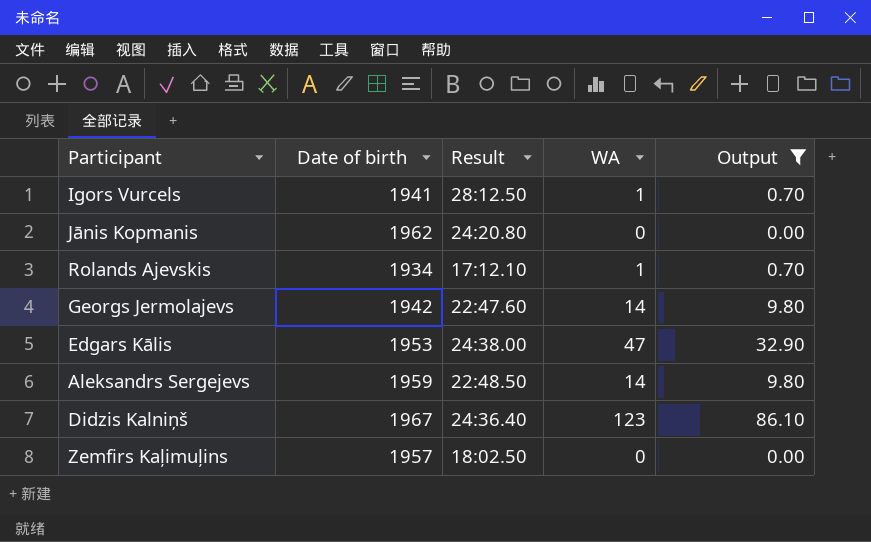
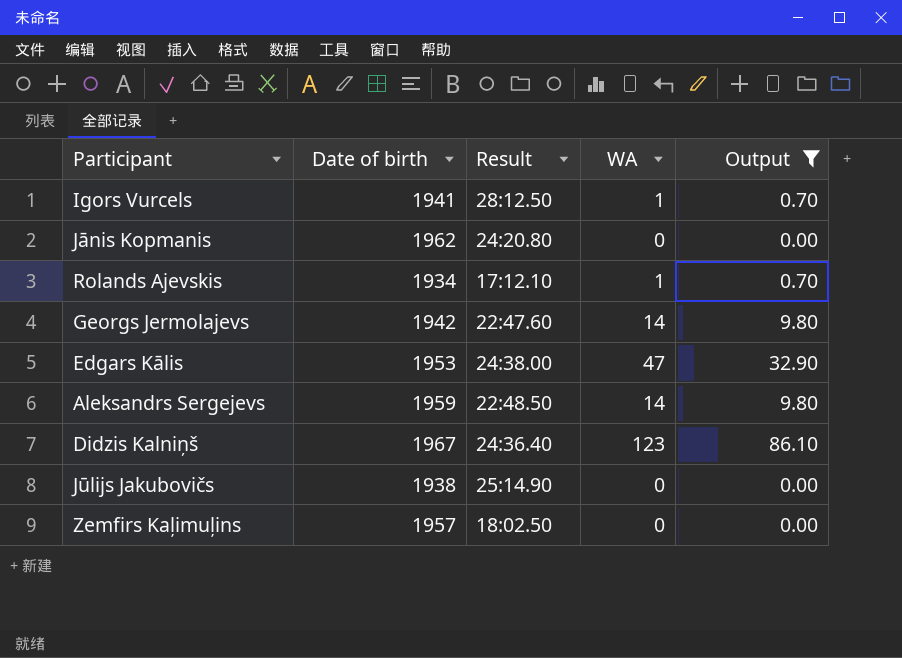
row Jūlijs Jakubovičs: none -> 1938 | 25:14.90 | 0 | 0.00

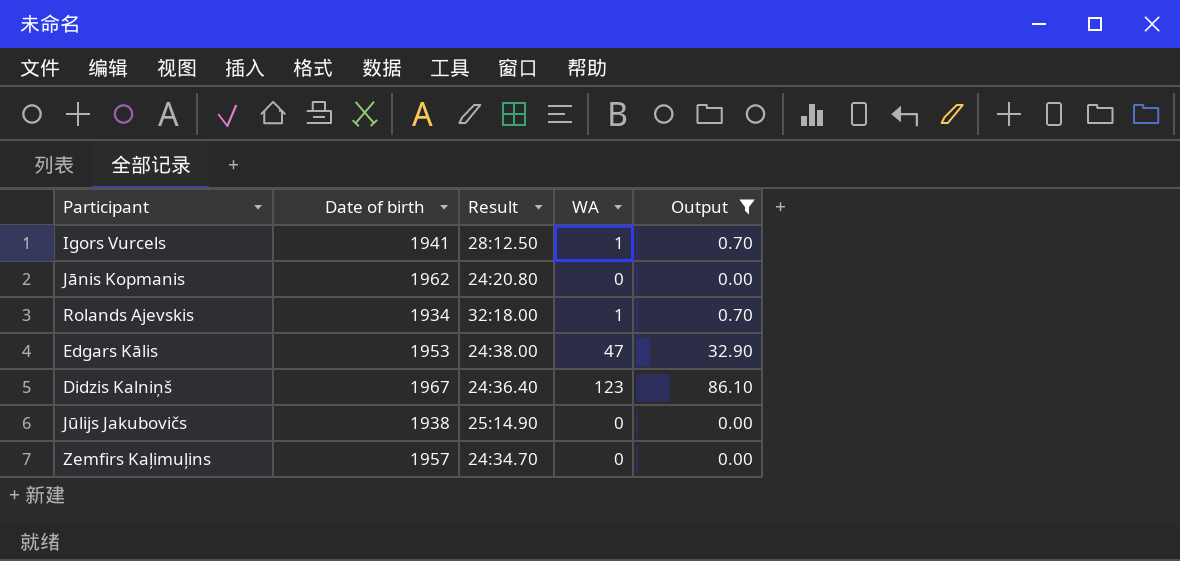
row Georgs Jermolajevs: 1942 | 22:47.60 | 14 | 9.80 -> none
row Aleksandrs Sergejevs: 1959 | 22:48.50 | 14 | 9.80 -> none
Rolands Ajevskis | Result: 17:12.10 -> 32:18.00
Zemfirs Kaļimuļins | Result: 18:02.50 -> 24:34.70

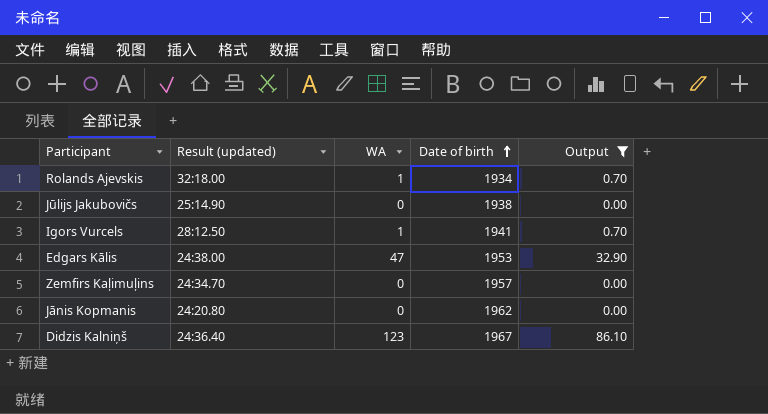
row order: none -> Date of birth ascending
column name: Result -> Result (updated)
column Date of birth | position: 2 -> 4

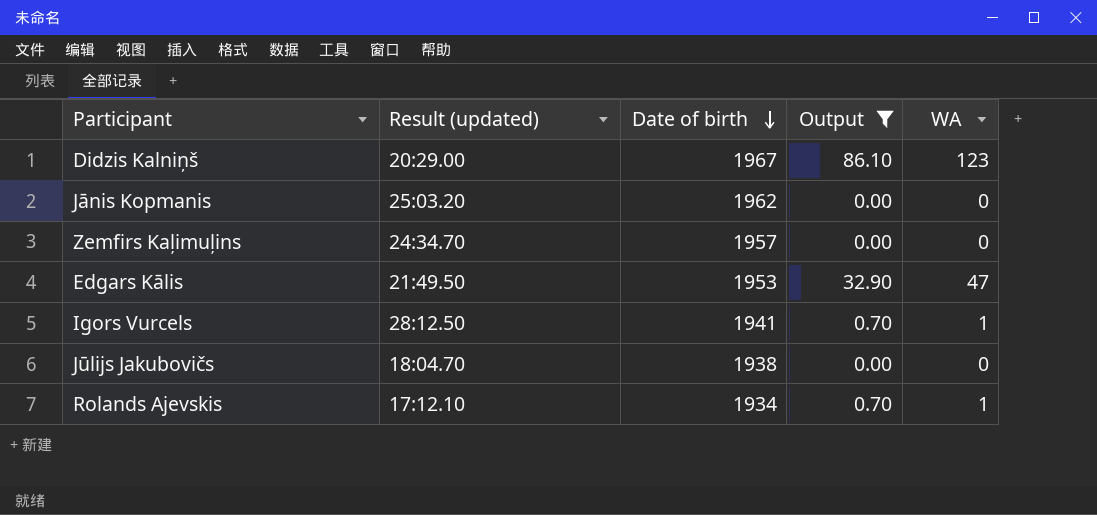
row order: Date of birth ascending -> Date of birth descending
column WA | position: 3 -> 5
Didzis Kalniņš | Result (updated): 24:36.40 -> 20:29.00
Jānis Kopmanis | Result (updated): 24:20.80 -> 25:03.20
Edgars Kālis | Result (updated): 24:38.00 -> 21:49.50
Jūlijs Jakubovičs | Result (updated): 25:14.90 -> 18:04.70
Rolands Ajevskis | Result (updated): 32:18.00 -> 17:12.10

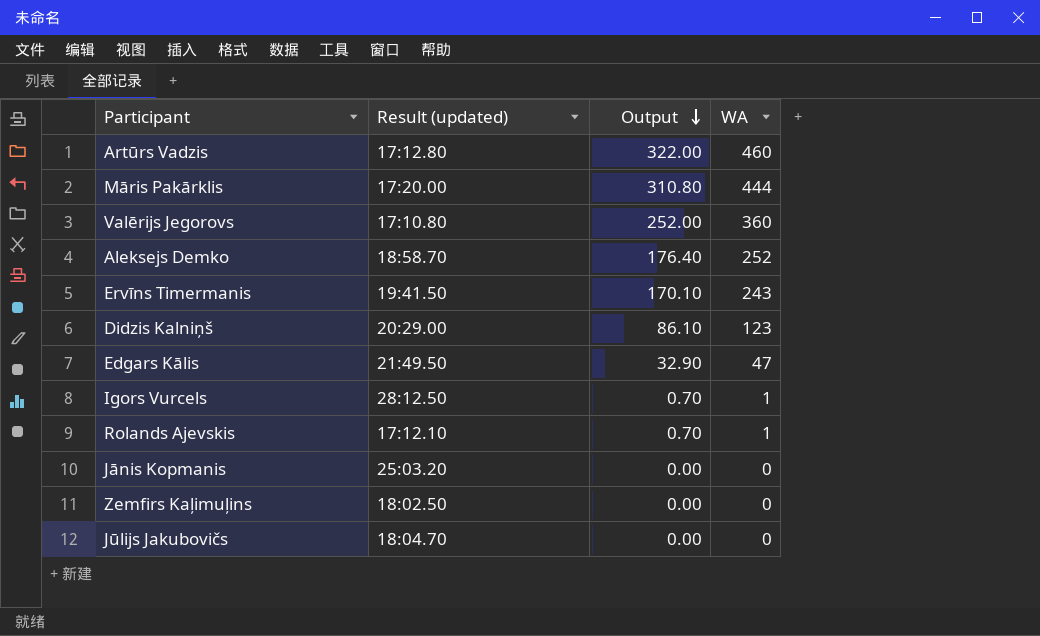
filter: Output <= 86.10 -> none
row order: Date of birth descending -> Output descending
column Date of birth | position: 3 -> none
Zemfirs Kaļimuļins | Result (updated): 24:34.70 -> 18:02.50

